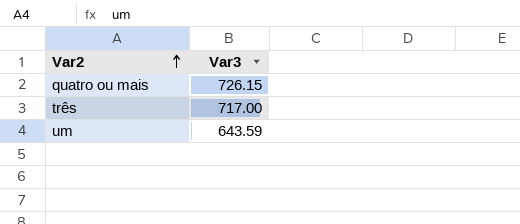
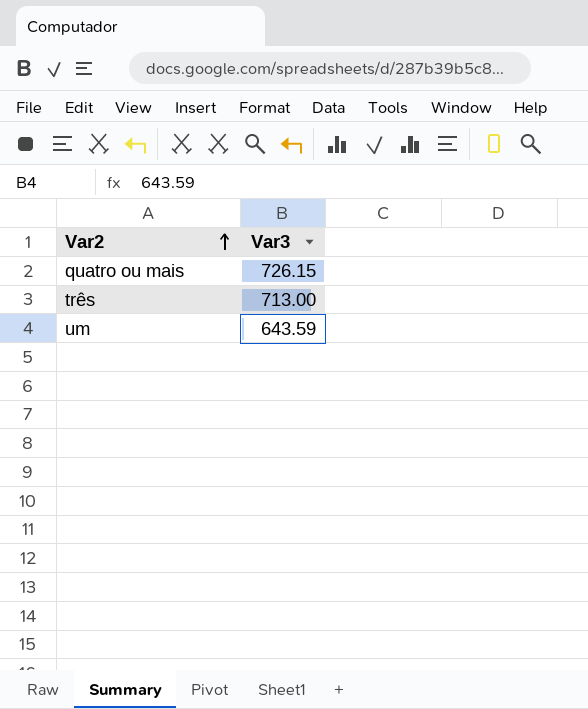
três | Var3: 717.00 -> 713.00

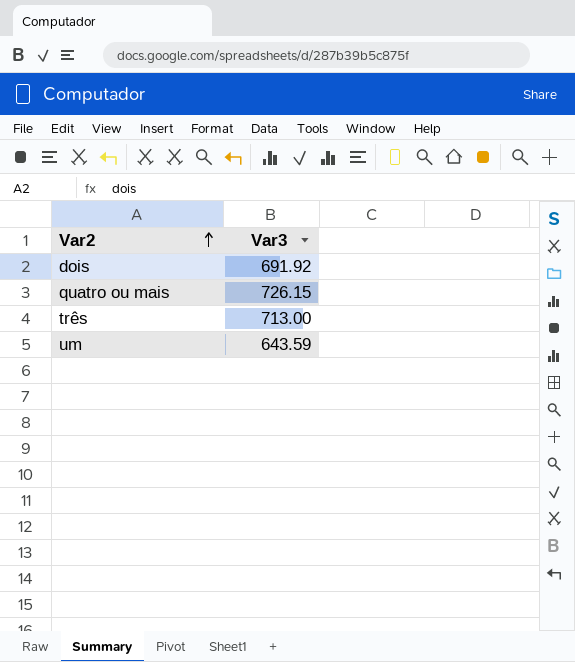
row dois: none -> 691.92

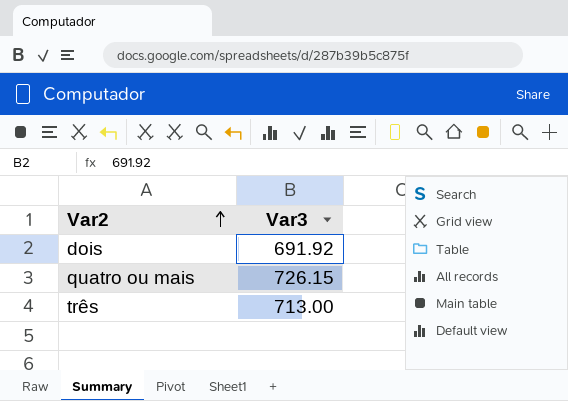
row um: 643.59 -> none

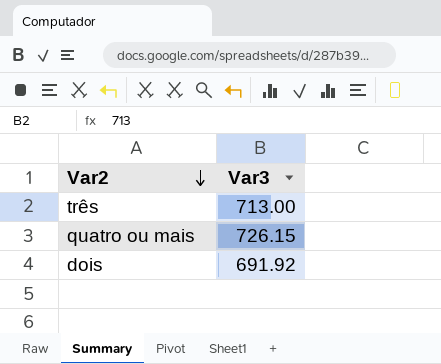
row order: Var2 ascending -> Var2 descending

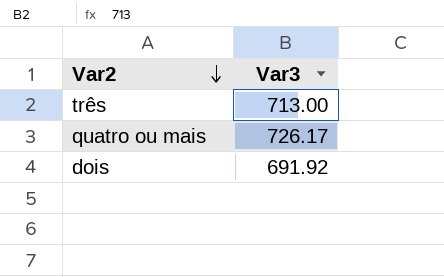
quatro ou mais | Var3: 726.15 -> 726.17

